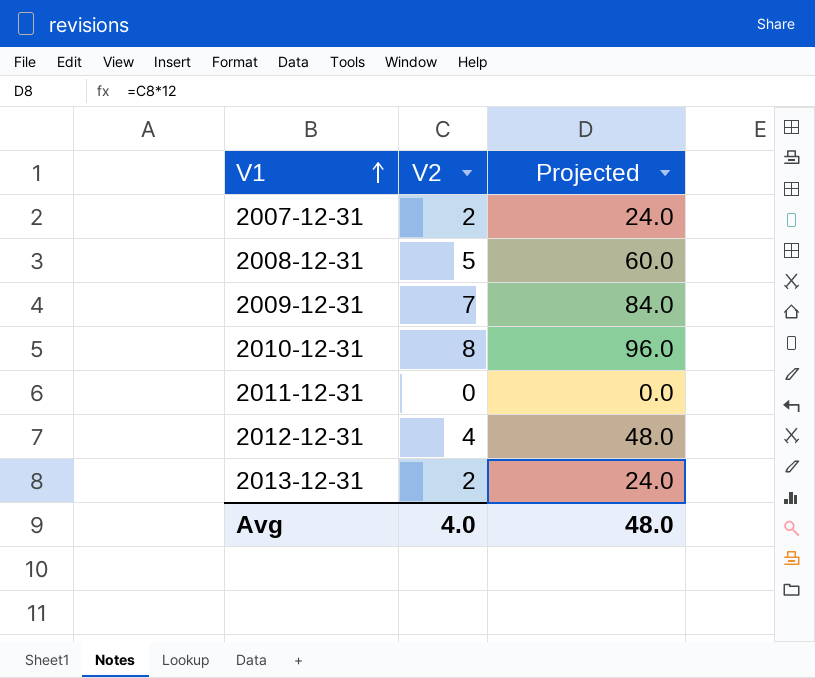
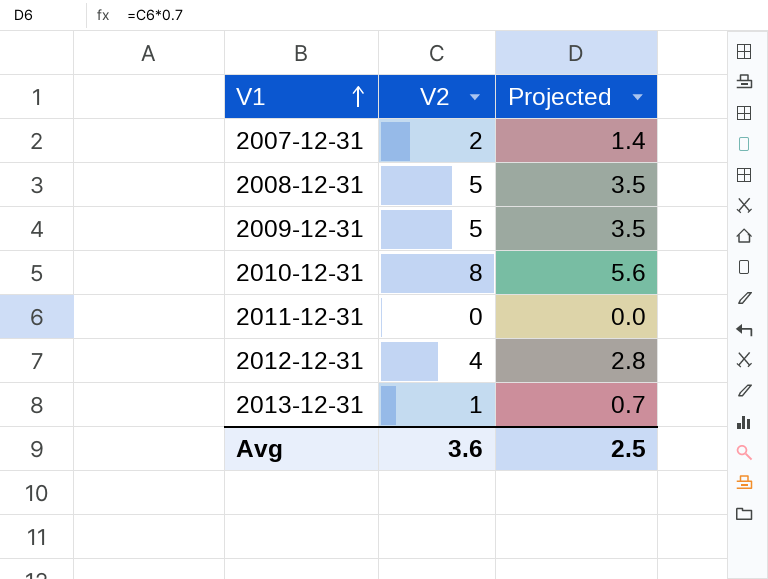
column Projected | formula: [V2] * 12 -> [V2] * 0.7
2009-12-31 | V2: 7 -> 5
2013-12-31 | V2: 2 -> 1
Avg | V2: 4.0 -> 3.6
Avg | Projected: 48.0 -> 2.5

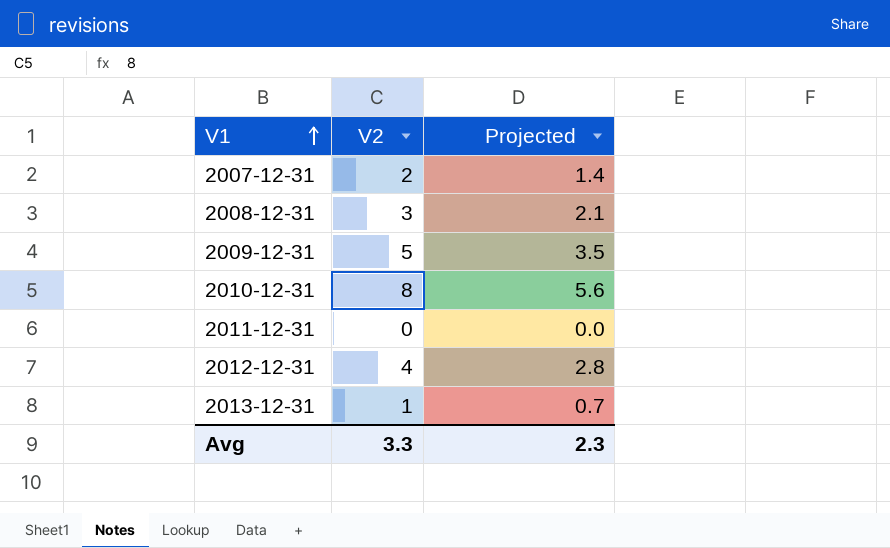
2008-12-31 | V2: 5 -> 3
2008-12-31 | Projected: 3.5 -> 2.1
Avg | V2: 3.6 -> 3.3
Avg | Projected: 2.5 -> 2.3

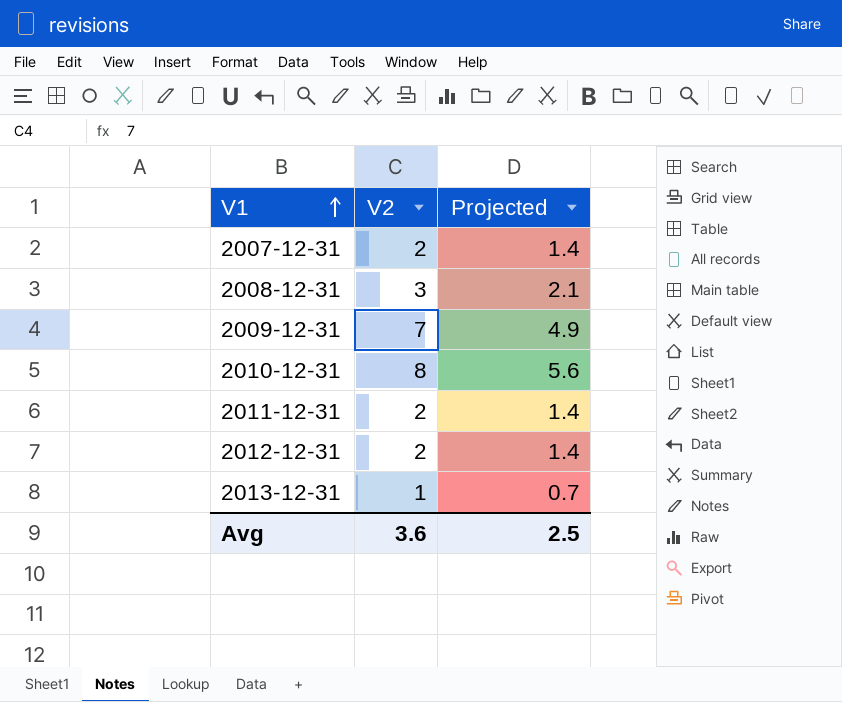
2009-12-31 | V2: 5 -> 7
2009-12-31 | Projected: 3.5 -> 4.9
2011-12-31 | V2: 0 -> 2
2011-12-31 | Projected: 0.0 -> 1.4
2012-12-31 | V2: 4 -> 2
2012-12-31 | Projected: 2.8 -> 1.4
Avg | V2: 3.3 -> 3.6
Avg | Projected: 2.3 -> 2.5

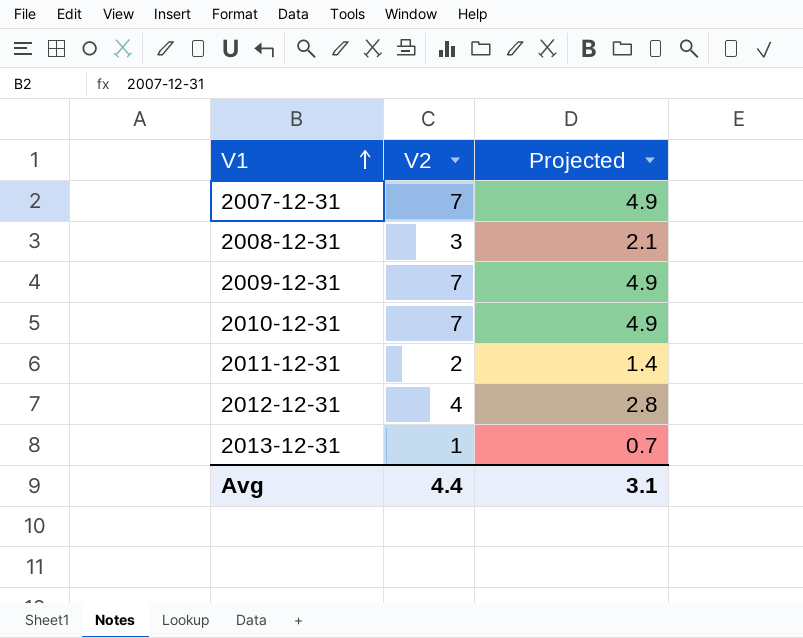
2007-12-31 | V2: 2 -> 7
2007-12-31 | Projected: 1.4 -> 4.9
2010-12-31 | V2: 8 -> 7
2010-12-31 | Projected: 5.6 -> 4.9
2012-12-31 | V2: 2 -> 4
2012-12-31 | Projected: 1.4 -> 2.8
Avg | V2: 3.6 -> 4.4
Avg | Projected: 2.5 -> 3.1

